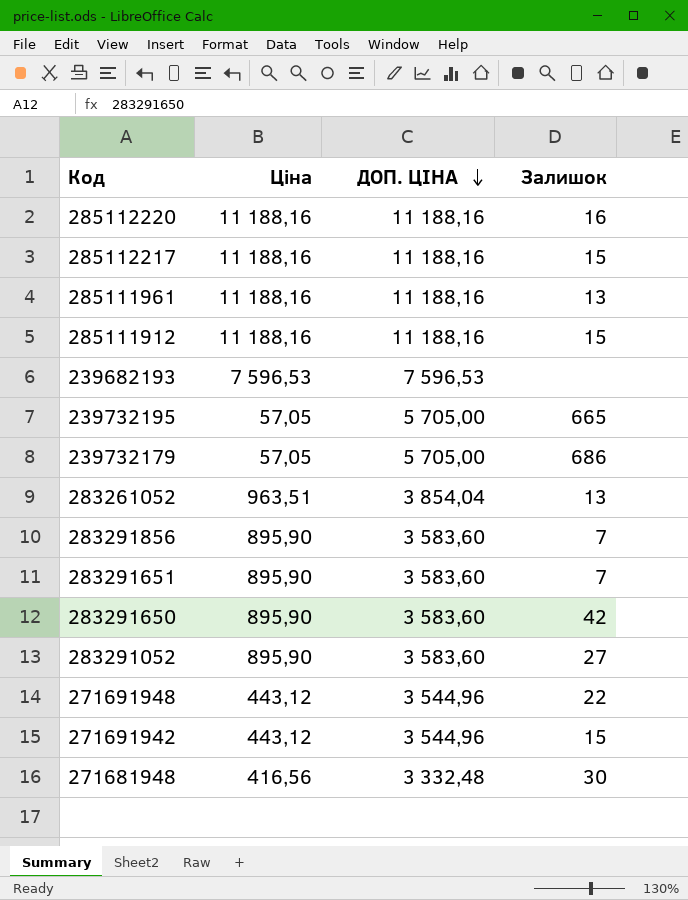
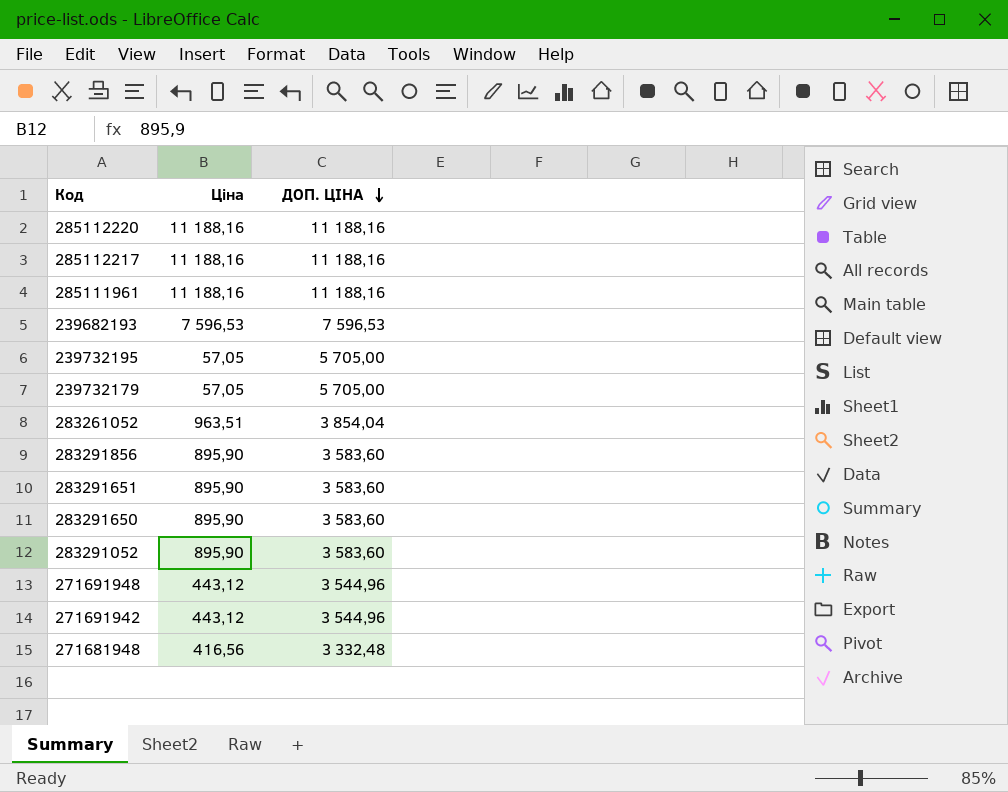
column Залишок | position: 4 -> none
row 285111912: 11 188,16 | 11 188,16 | 15 -> none

